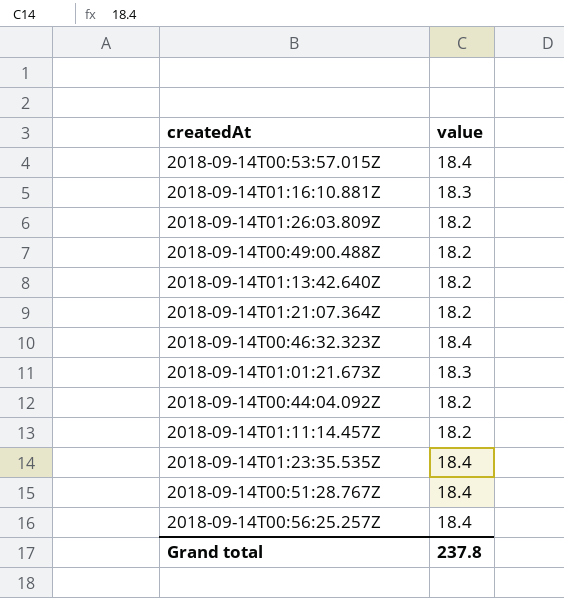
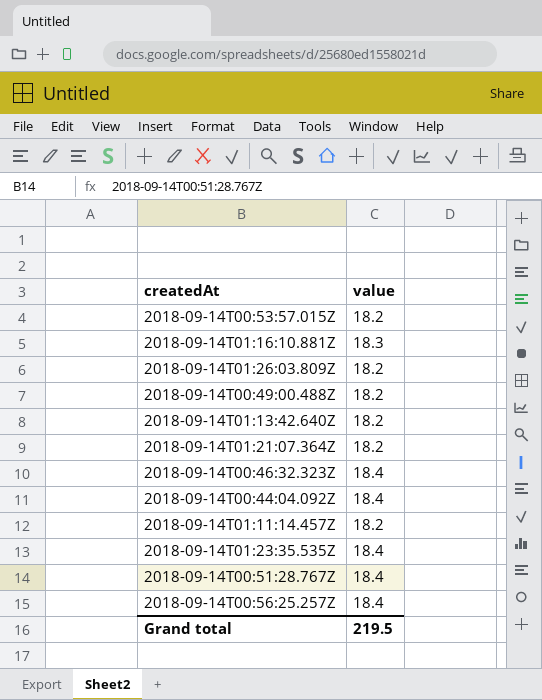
row 2018-09-14T01:01:21.673Z: 18.3 -> none
2018-09-14T00:53:57.015Z | value: 18.4 -> 18.2
2018-09-14T00:44:04.092Z | value: 18.2 -> 18.4
Grand total | value: 237.8 -> 219.5

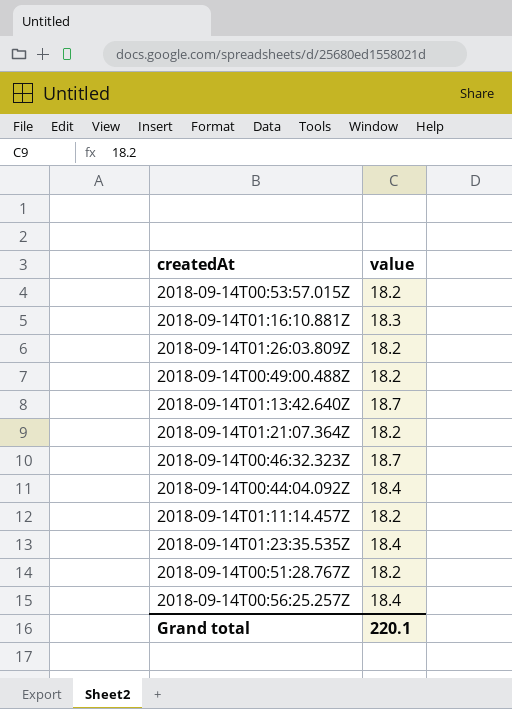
2018-09-14T01:13:42.640Z | value: 18.2 -> 18.7
2018-09-14T00:46:32.323Z | value: 18.4 -> 18.7
2018-09-14T00:51:28.767Z | value: 18.4 -> 18.2
Grand total | value: 219.5 -> 220.1

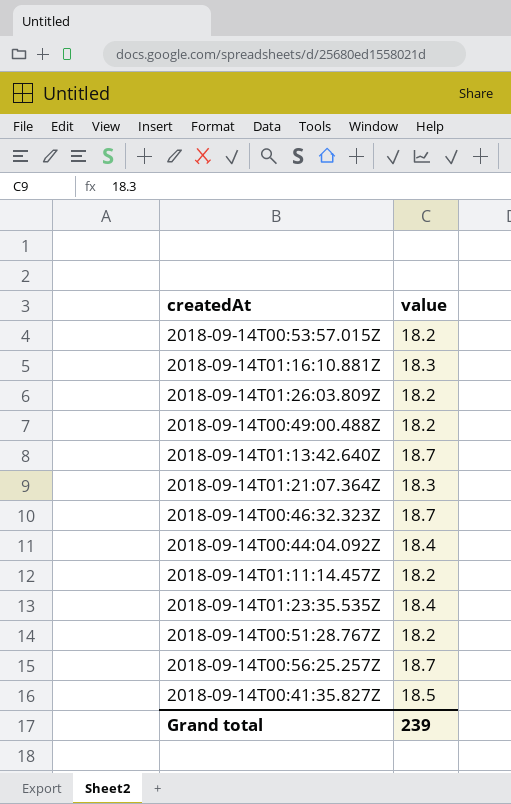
2018-09-14T01:21:07.364Z | value: 18.2 -> 18.3
2018-09-14T00:56:25.257Z | value: 18.4 -> 18.7
row 2018-09-14T00:41:35.827Z: none -> 18.5
Grand total | value: 220.1 -> 239

